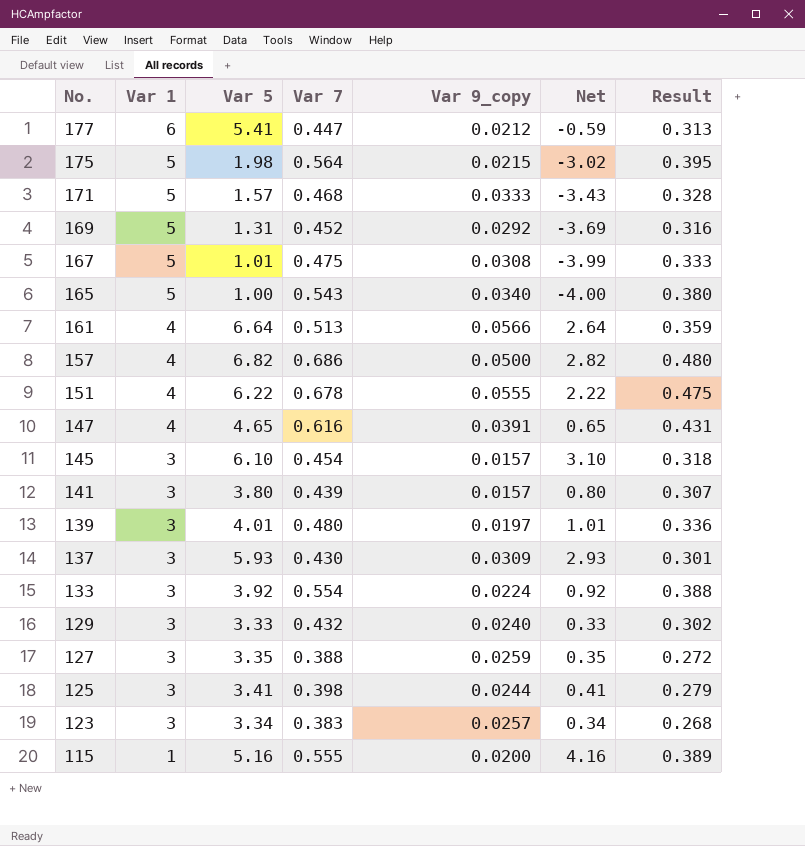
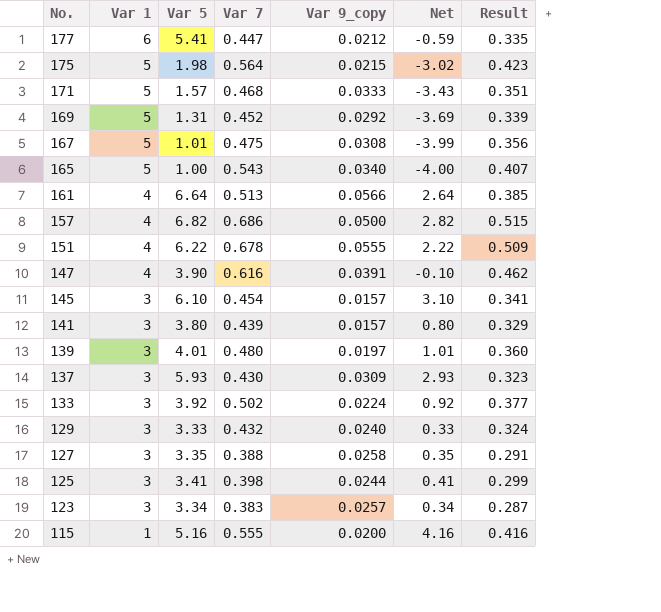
column Result | formula: [Var 7] * 0.7 -> [Var 7] * 0.75
147 | Var 5: 4.65 -> 3.90
147 | Net: 0.65 -> -0.10
133 | Var 7: 0.554 -> 0.502
127 | Var 9_copy: 0.0259 -> 0.0258

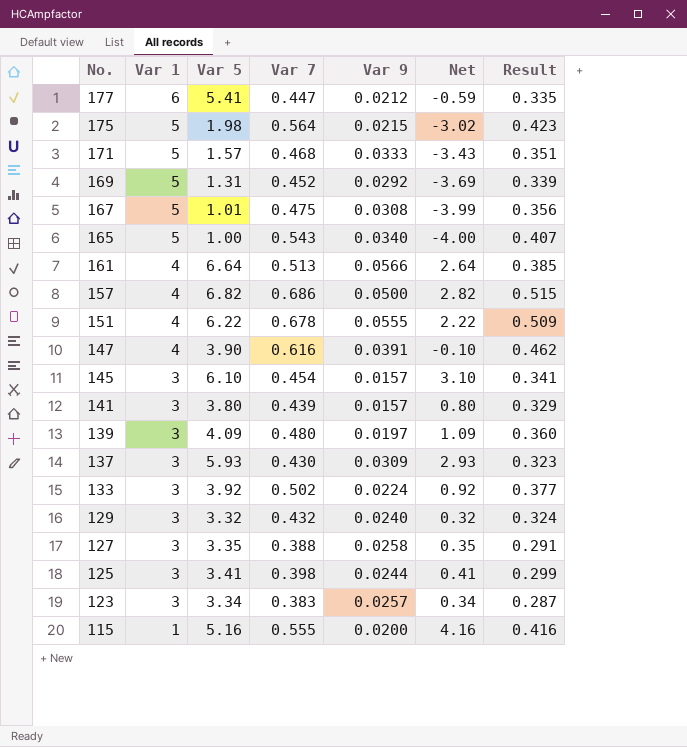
column name: Var 9_copy -> Var 9
139 | Var 5: 4.01 -> 4.09
139 | Net: 1.01 -> 1.09
129 | Var 5: 3.33 -> 3.32
129 | Net: 0.33 -> 0.32

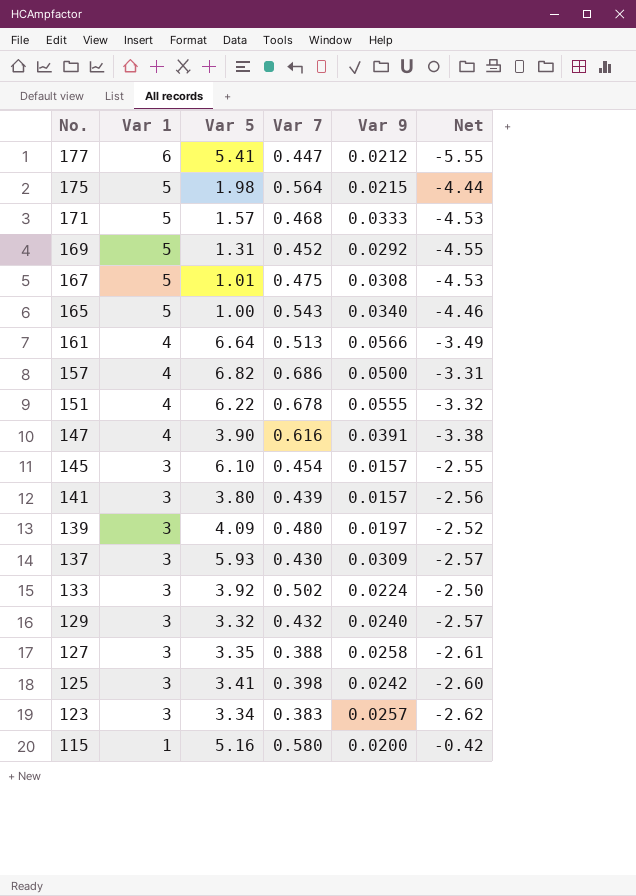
column Result | formula: [Var 7] * 0.75 -> none
column Net | formula: [Var 5] - [Var 1] -> [Var 7] - [Var 1]
125 | Var 9: 0.0244 -> 0.0242
115 | Var 7: 0.555 -> 0.580

